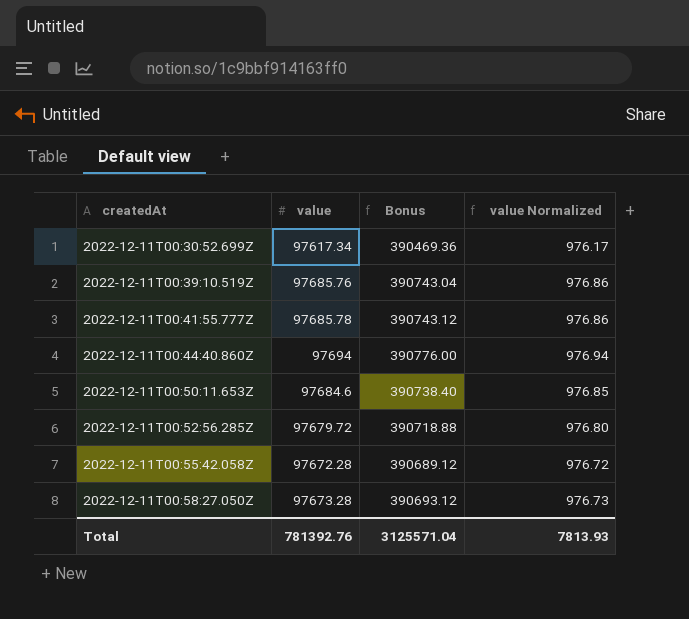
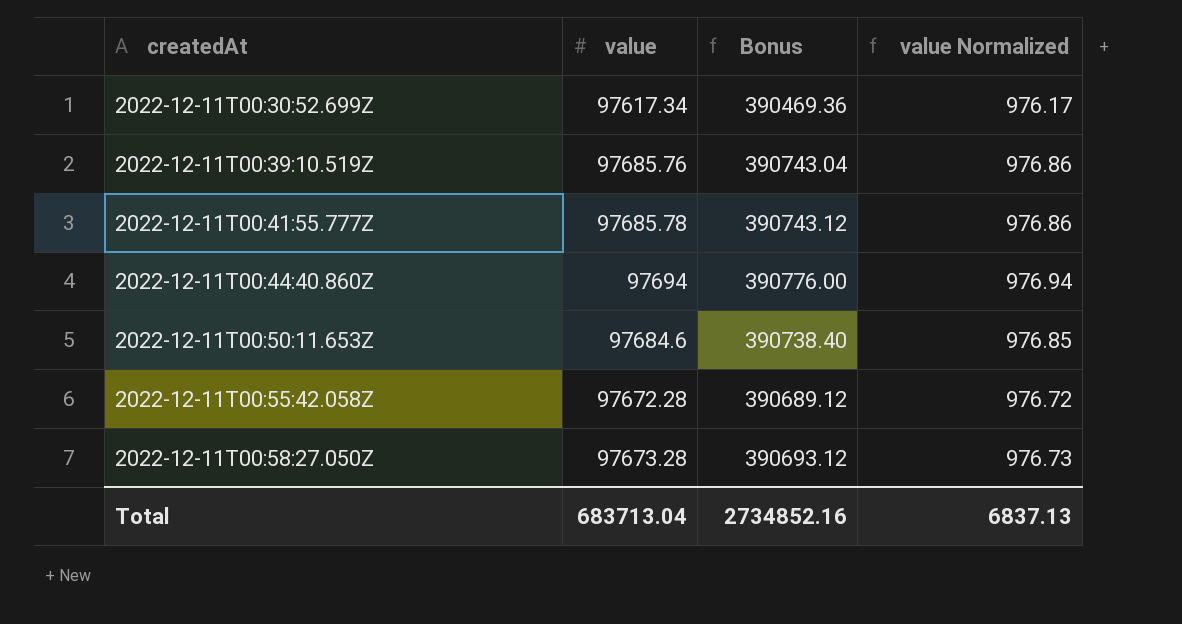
row 2022-12-11T00:52:56.285Z: 97679.72 | 390718.88 | 976.80 -> none
Total | value: 781392.76 -> 683713.04
Total | Bonus: 3125571.04 -> 2734852.16
Total | value Normalized: 7813.93 -> 6837.13

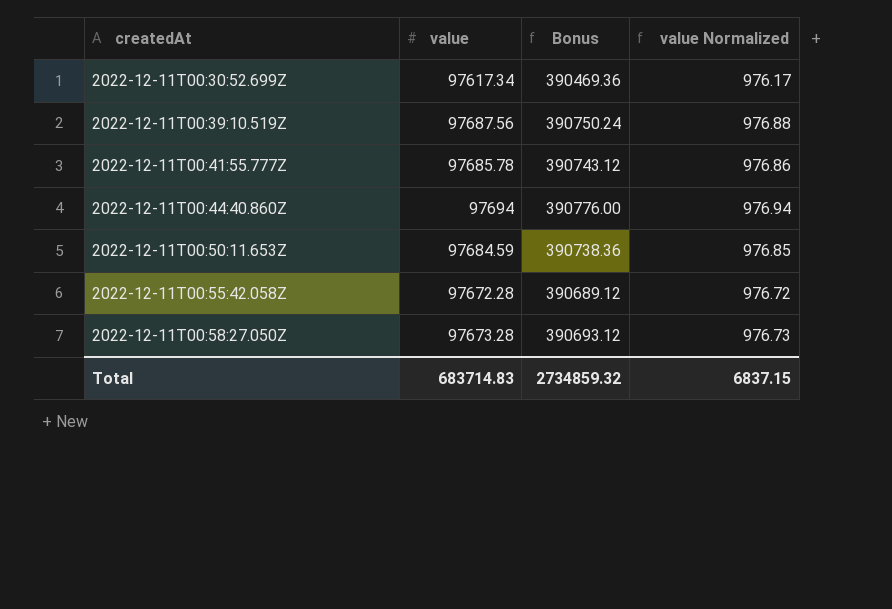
2022-12-11T00:39:10.519Z | value: 97685.76 -> 97687.56
2022-12-11T00:39:10.519Z | Bonus: 390743.04 -> 390750.24
2022-12-11T00:39:10.519Z | value Normalized: 976.86 -> 976.88
2022-12-11T00:50:11.653Z | value: 97684.6 -> 97684.59
2022-12-11T00:50:11.653Z | Bonus: 390738.40 -> 390738.36
Total | value: 683713.04 -> 683714.83
Total | Bonus: 2734852.16 -> 2734859.32
Total | value Normalized: 6837.13 -> 6837.15

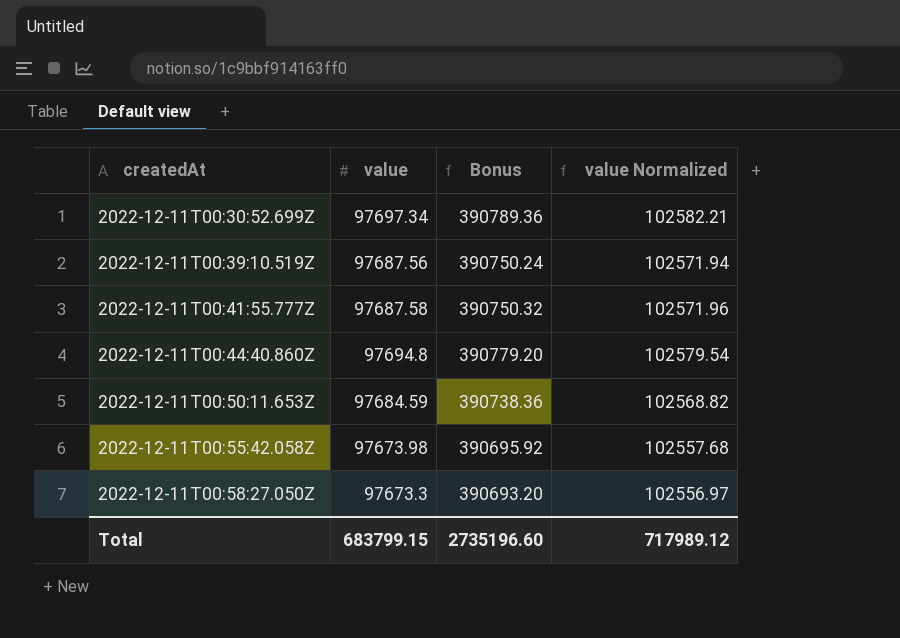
column value Normalized | formula: [value] * 0.01 -> [value] * 1.05
2022-12-11T00:30:52.699Z | value: 97617.34 -> 97697.34
2022-12-11T00:30:52.699Z | Bonus: 390469.36 -> 390789.36
2022-12-11T00:41:55.777Z | value: 97685.78 -> 97687.58
2022-12-11T00:41:55.777Z | Bonus: 390743.12 -> 390750.32
2022-12-11T00:44:40.860Z | value: 97694 -> 97694.8
2022-12-11T00:44:40.860Z | Bonus: 390776.00 -> 390779.20
2022-12-11T00:55:42.058Z | value: 97672.28 -> 97673.98
2022-12-11T00:55:42.058Z | Bonus: 390689.12 -> 390695.92
2022-12-11T00:58:27.050Z | value: 97673.28 -> 97673.3
2022-12-11T00:58:27.050Z | Bonus: 390693.12 -> 390693.20
Total | value: 683714.83 -> 683799.15
Total | Bonus: 2734859.32 -> 2735196.60
Total | value Normalized: 6837.15 -> 717989.12

